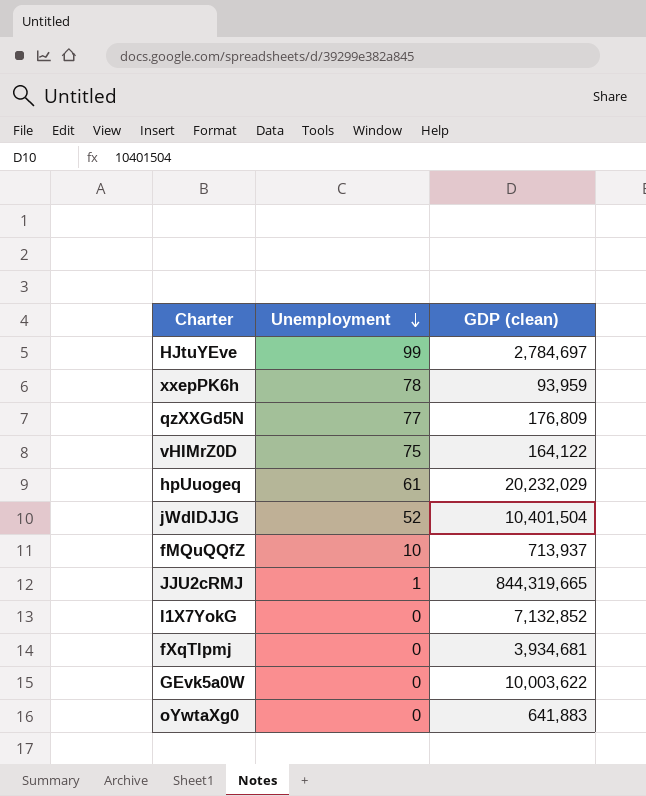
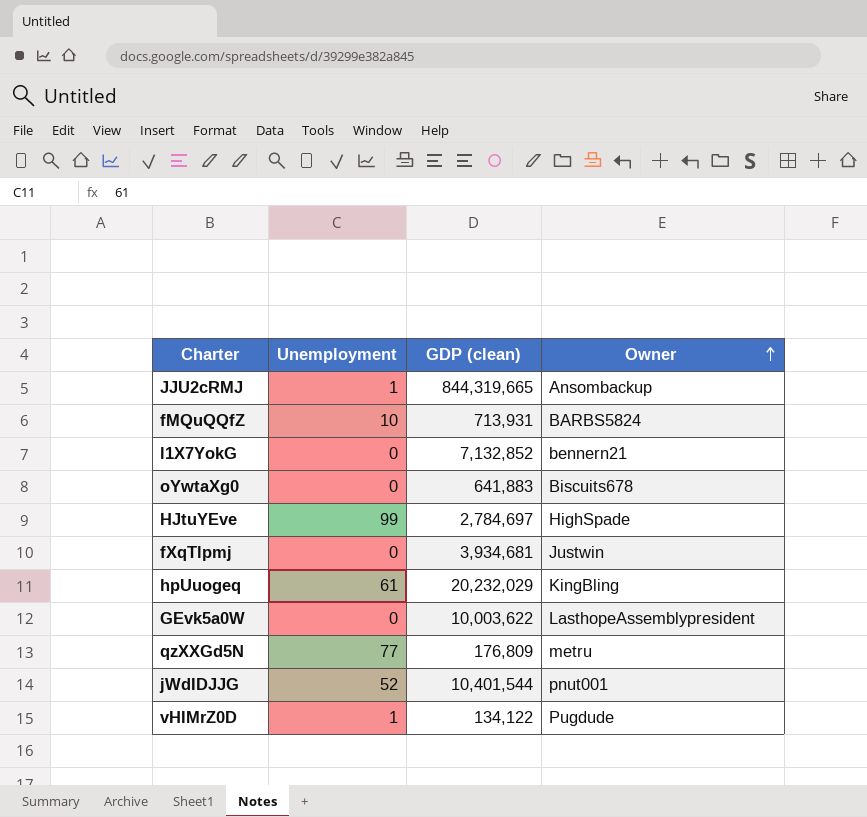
row order: Unemployment descending -> Owner ascending
column Owner | position: none -> 4
row xxepPK6h: 78 | 93,959 -> none
fMQuQQfZ | GDP (clean): 713,937 -> 713,931
jWdIDJJG | GDP (clean): 10,401,504 -> 10,401,544
vHIMrZ0D | Unemployment: 75 -> 1
vHIMrZ0D | GDP (clean): 164,122 -> 134,122

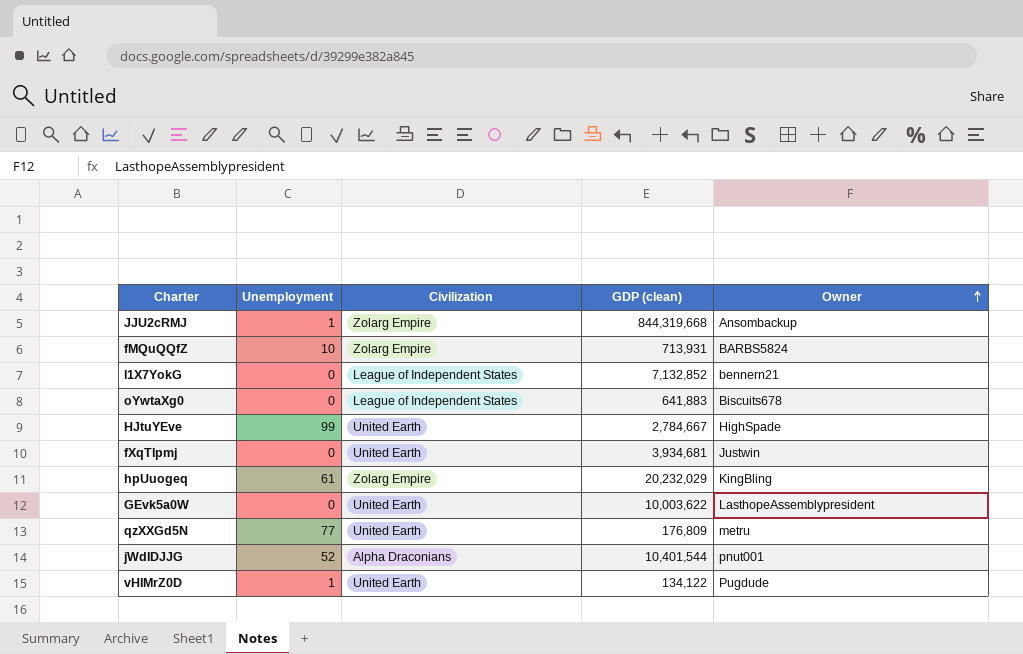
column Civilization | position: none -> 3
JJU2cRMJ | GDP (clean): 844,319,665 -> 844,319,668
HJtuYEve | GDP (clean): 2,784,697 -> 2,784,667

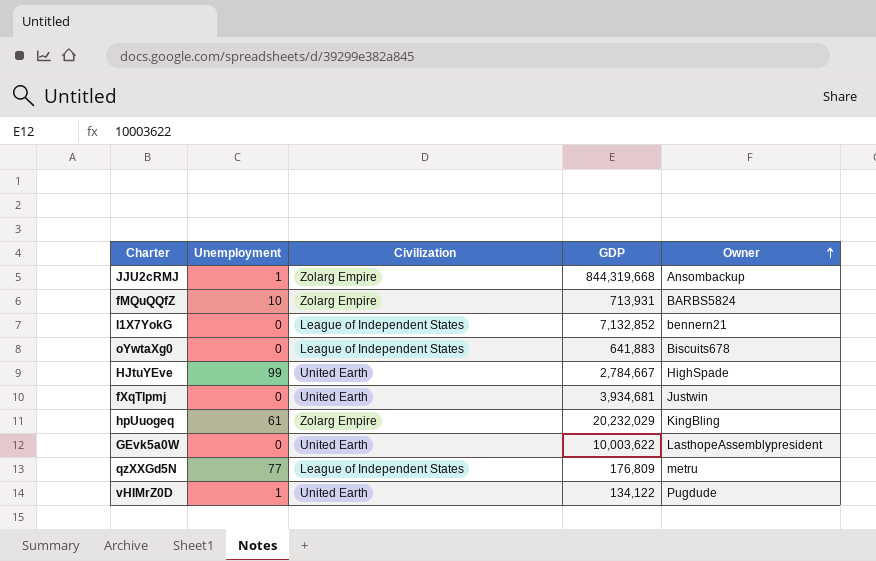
column name: GDP (clean) -> GDP
row jWdIDJJG: 52 | Alpha Draconians | 10,401,544 | pnut001 -> none
qzXXGd5N | Civilization: United Earth -> League of Independent States

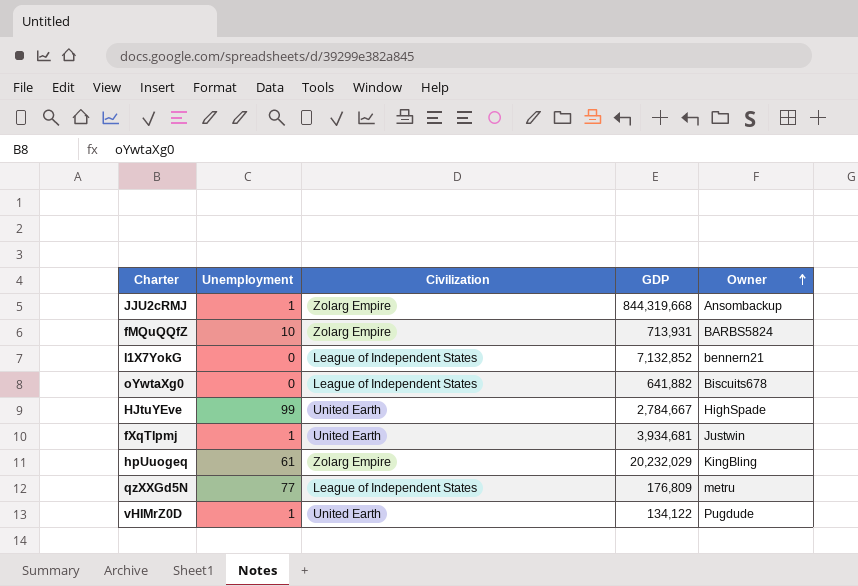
row GEvk5a0W: 0 | United Earth | 10,003,622 | LasthopeAssemblypresident -> none
oYwtaXg0 | GDP: 641,883 -> 641,882
fXqTlpmj | Unemployment: 0 -> 1

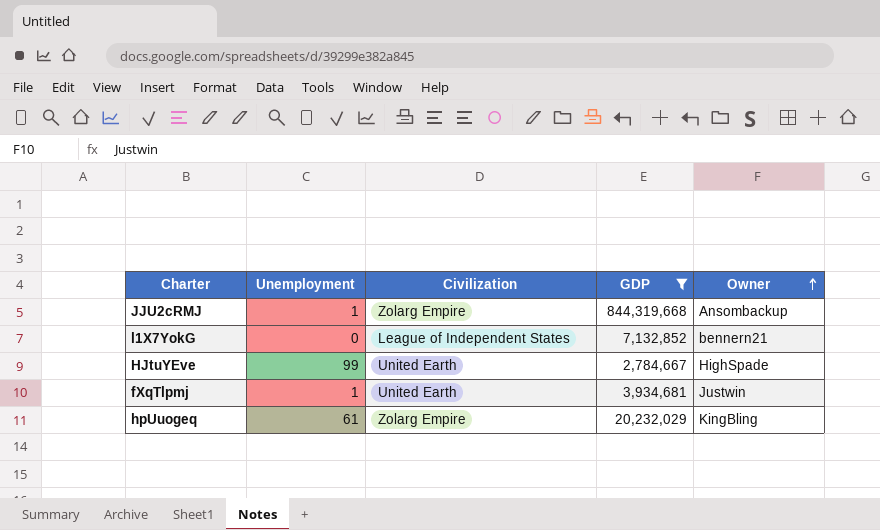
filter: none -> GDP >= 2,784,667

